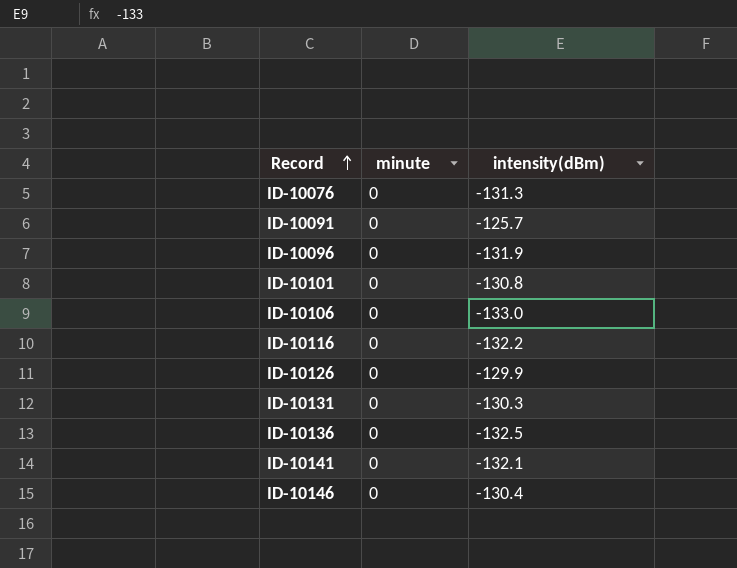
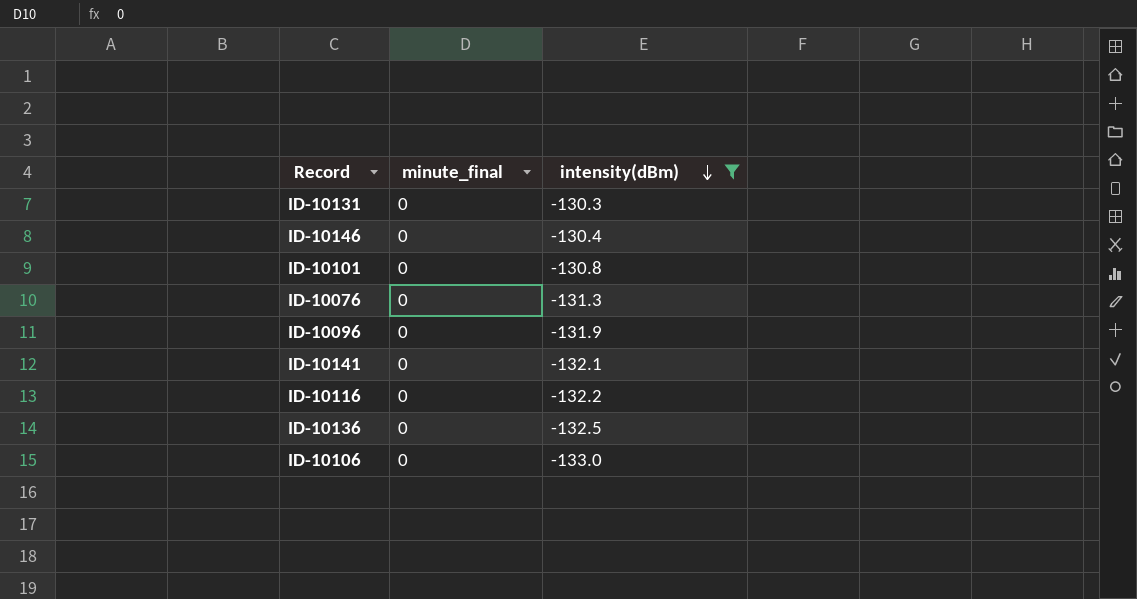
filter: none -> intensity(dBm) <= -130.3
row order: Record ascending -> intensity(dBm) descending
column name: minute -> minute_final

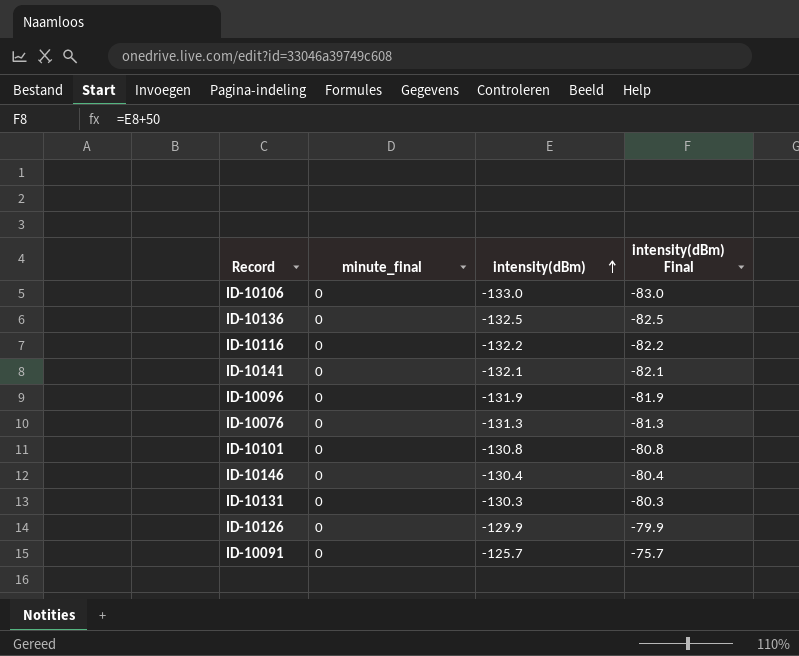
filter: intensity(dBm) <= -130.3 -> none
row order: intensity(dBm) descending -> intensity(dBm) ascending
column intensity(dBm) Final | formula: none -> [intensity(dBm)] + 50

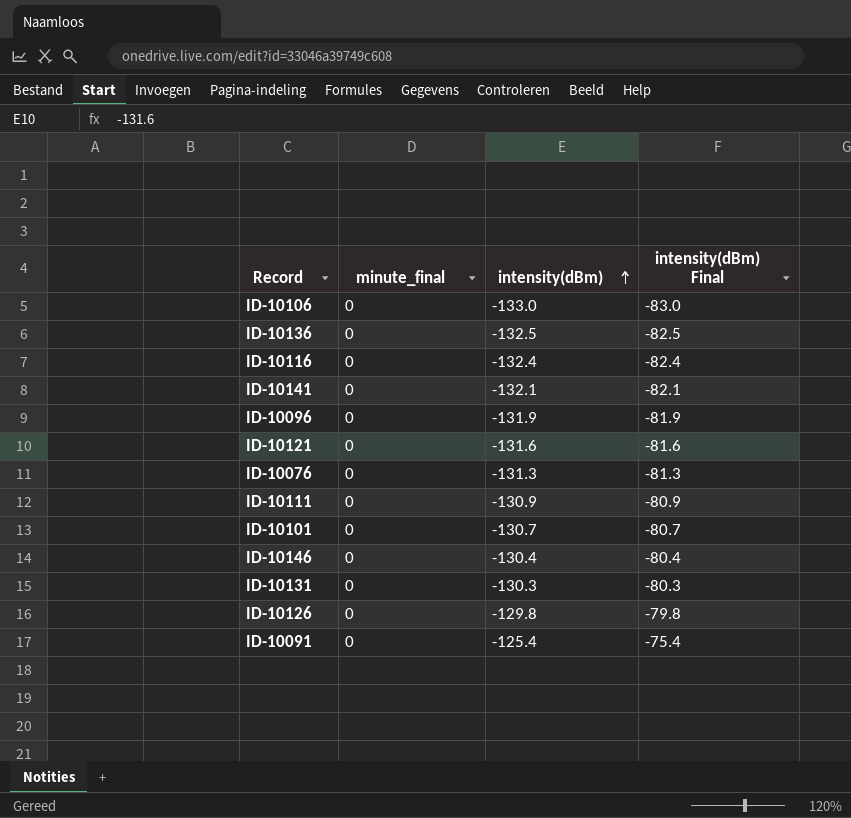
ID-10116 | intensity(dBm): -132.2 -> -132.4
ID-10116 | intensity(dBm) Final: -82.2 -> -82.4
row ID-10121: none -> 0 | -131.6 | -81.6
row ID-10111: none -> 0 | -130.9 | -80.9
ID-10101 | intensity(dBm): -130.8 -> -130.7
ID-10101 | intensity(dBm) Final: -80.8 -> -80.7
ID-10126 | intensity(dBm): -129.9 -> -129.8
ID-10126 | intensity(dBm) Final: -79.9 -> -79.8
ID-10091 | intensity(dBm): -125.7 -> -125.4
ID-10091 | intensity(dBm) Final: -75.7 -> -75.4

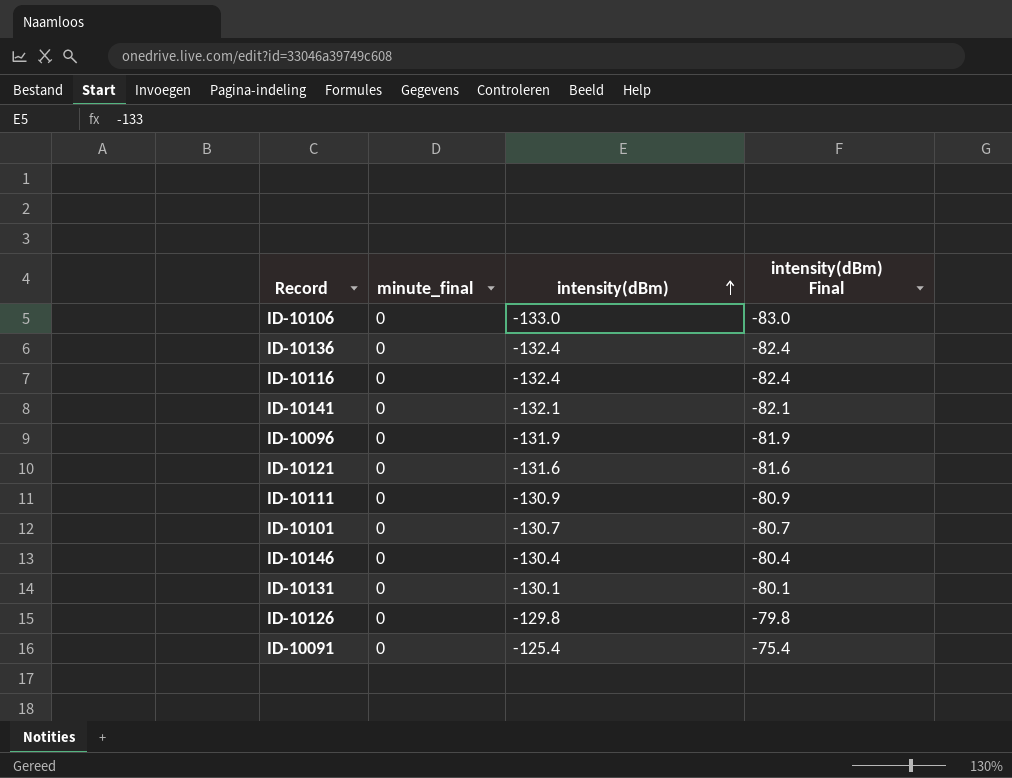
row ID-10076: 0 | -131.3 | -81.3 -> none
ID-10136 | intensity(dBm): -132.5 -> -132.4
ID-10136 | intensity(dBm) Final: -82.5 -> -82.4
ID-10131 | intensity(dBm): -130.3 -> -130.1
ID-10131 | intensity(dBm) Final: -80.3 -> -80.1

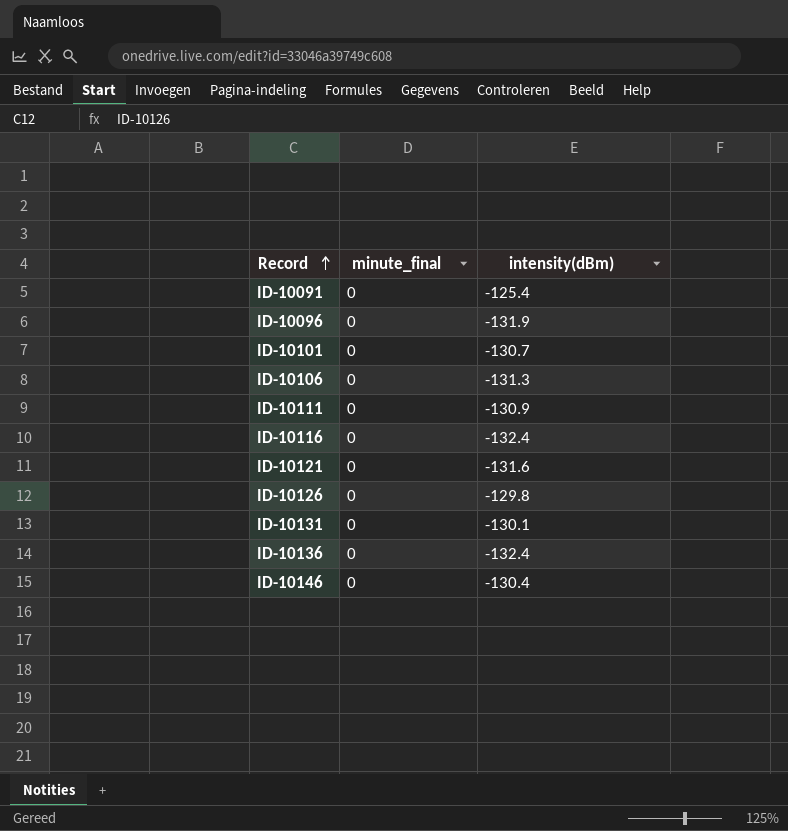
row order: intensity(dBm) ascending -> Record ascending
column intensity(dBm) Final | formula: [intensity(dBm)] + 50 -> none
row ID-10141: 0 | -132.1 | -82.1 -> none
ID-10106 | intensity(dBm): -133.0 -> -131.3

